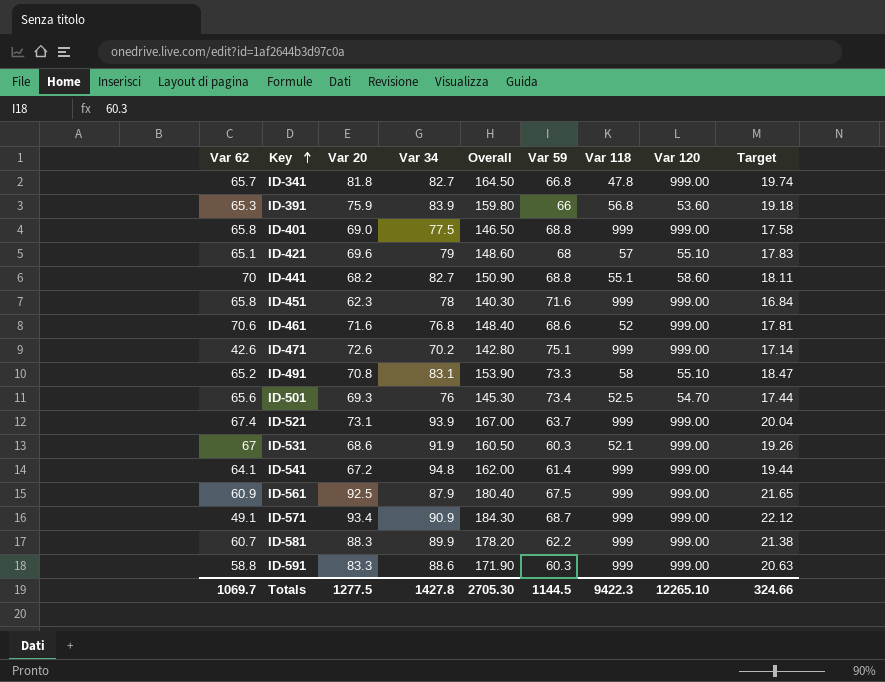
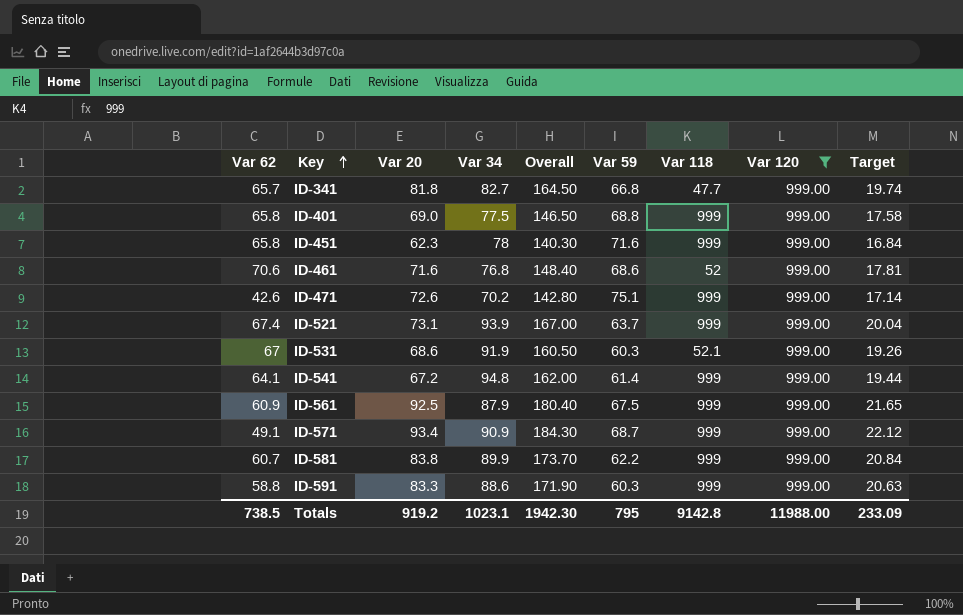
filter: none -> Var 120 = 999.00
ID-341 | Var 118: 47.8 -> 47.7
ID-581 | Var 20: 88.3 -> 83.8
ID-581 | Overall: 178.20 -> 173.70
ID-581 | Target: 21.38 -> 20.84
Totals | Var 62: 1069.7 -> 738.5
Totals | Var 20: 1277.5 -> 919.2
Totals | Var 34: 1427.8 -> 1023.1
Totals | Overall: 2705.30 -> 1942.30
Totals | Var 59: 1144.5 -> 795
Totals | Var 118: 9422.3 -> 9142.8
Totals | Var 120: 12265.10 -> 11988.00
Totals | Target: 324.66 -> 233.09

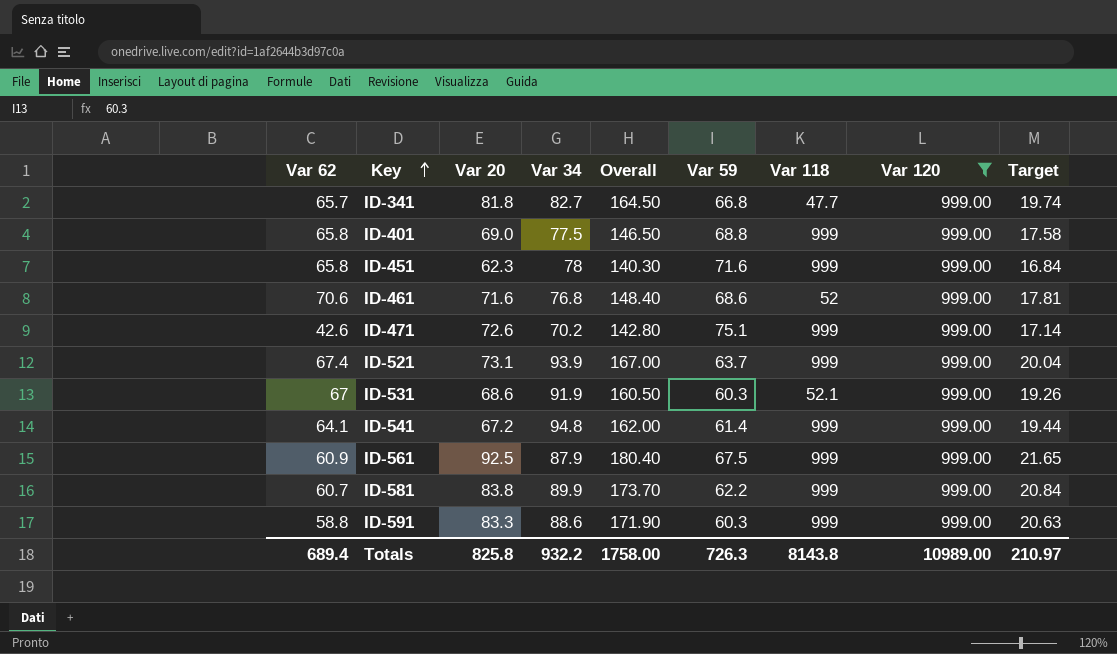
row ID-571: 49.1 | 93.4 | 90.9 | 184.30 | 68.7 | 999 | 999.00 | 22.12 -> none
Totals | Var 62: 738.5 -> 689.4
Totals | Var 20: 919.2 -> 825.8
Totals | Var 34: 1023.1 -> 932.2
Totals | Overall: 1942.30 -> 1758.00
Totals | Var 59: 795 -> 726.3
Totals | Var 118: 9142.8 -> 8143.8
Totals | Var 120: 11988.00 -> 10989.00
Totals | Target: 233.09 -> 210.97

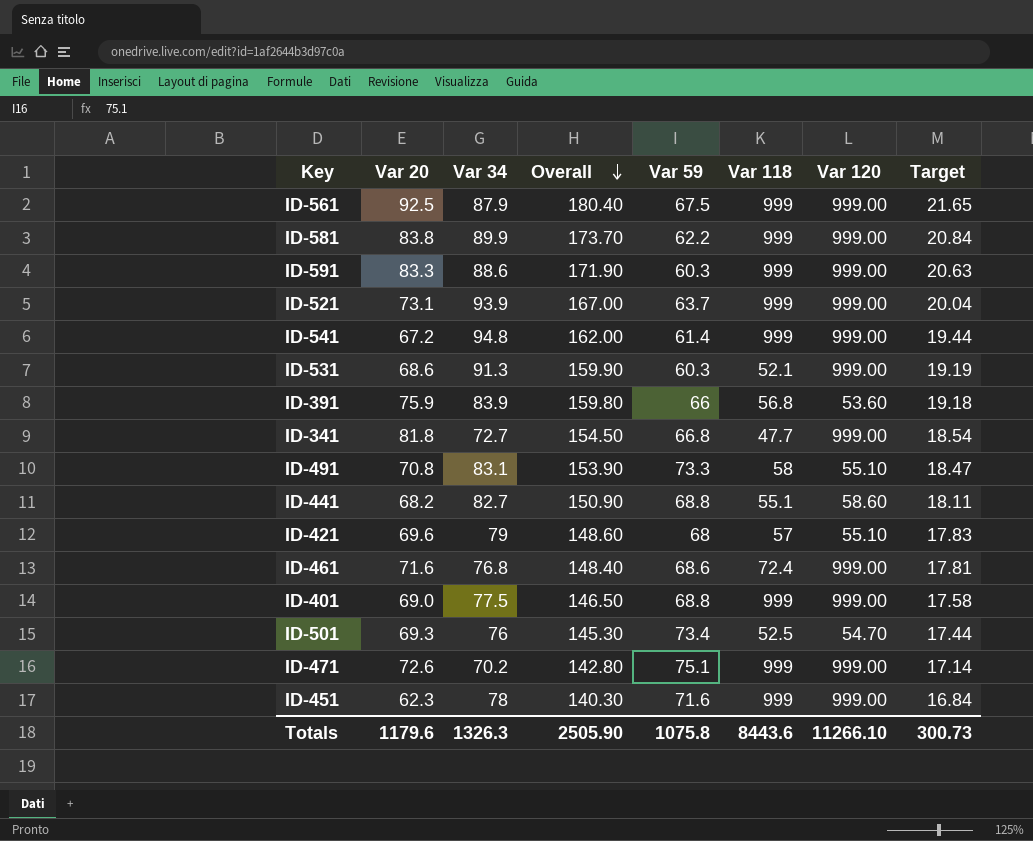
filter: Var 120 = 999.00 -> none
row order: Key ascending -> Overall descending
column Var 62 | position: 1 -> none
ID-531 | Var 34: 91.9 -> 91.3
ID-531 | Overall: 160.50 -> 159.90
ID-531 | Target: 19.26 -> 19.19
ID-341 | Var 34: 82.7 -> 72.7
ID-341 | Overall: 164.50 -> 154.50
ID-341 | Target: 19.74 -> 18.54
ID-461 | Var 118: 52 -> 72.4
Totals | Var 20: 825.8 -> 1179.6
Totals | Var 34: 932.2 -> 1326.3
Totals | Overall: 1758.00 -> 2505.90
Totals | Var 59: 726.3 -> 1075.8
Totals | Var 118: 8143.8 -> 8443.6
Totals | Var 120: 10989.00 -> 11266.10
Totals | Target: 210.97 -> 300.73

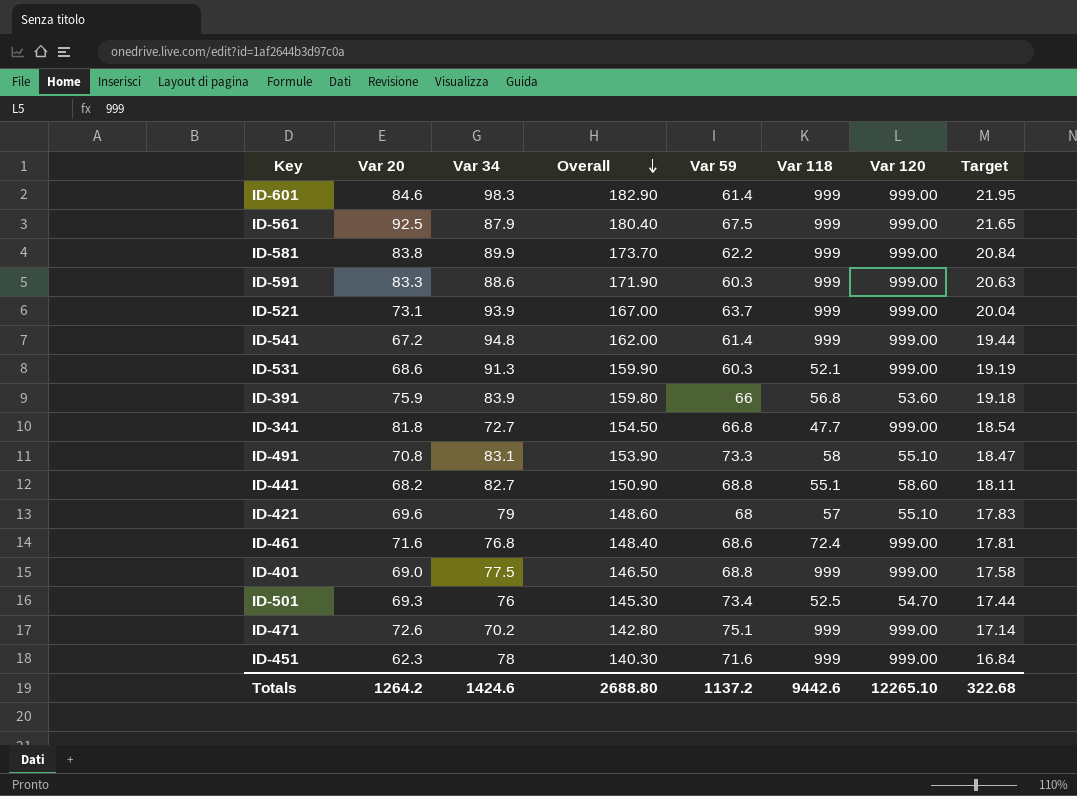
row ID-601: none -> 84.6 | 98.3 | 182.90 | 61.4 | 999 | 999.00 | 21.95
Totals | Var 20: 1179.6 -> 1264.2
Totals | Var 34: 1326.3 -> 1424.6
Totals | Overall: 2505.90 -> 2688.80
Totals | Var 59: 1075.8 -> 1137.2
Totals | Var 118: 8443.6 -> 9442.6
Totals | Var 120: 11266.10 -> 12265.10
Totals | Target: 300.73 -> 322.68

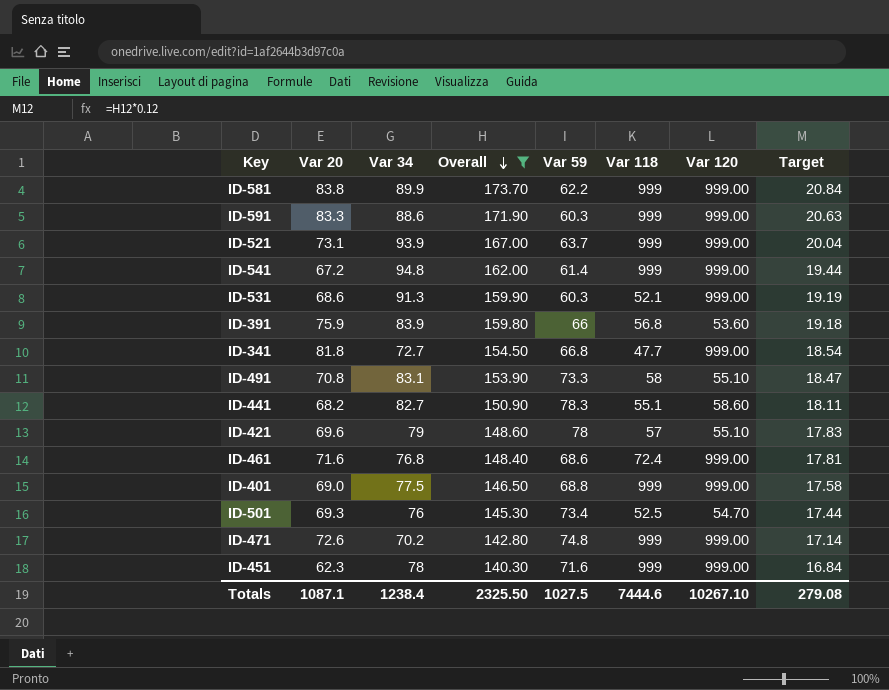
filter: none -> Overall <= 173.70
ID-441 | Var 59: 68.8 -> 78.3
ID-421 | Var 59: 68 -> 78
ID-471 | Var 59: 75.1 -> 74.8
Totals | Var 20: 1264.2 -> 1087.1
Totals | Var 34: 1424.6 -> 1238.4
Totals | Overall: 2688.80 -> 2325.50
Totals | Var 59: 1137.2 -> 1027.5
Totals | Var 118: 9442.6 -> 7444.6
Totals | Var 120: 12265.10 -> 10267.10
Totals | Target: 322.68 -> 279.08

